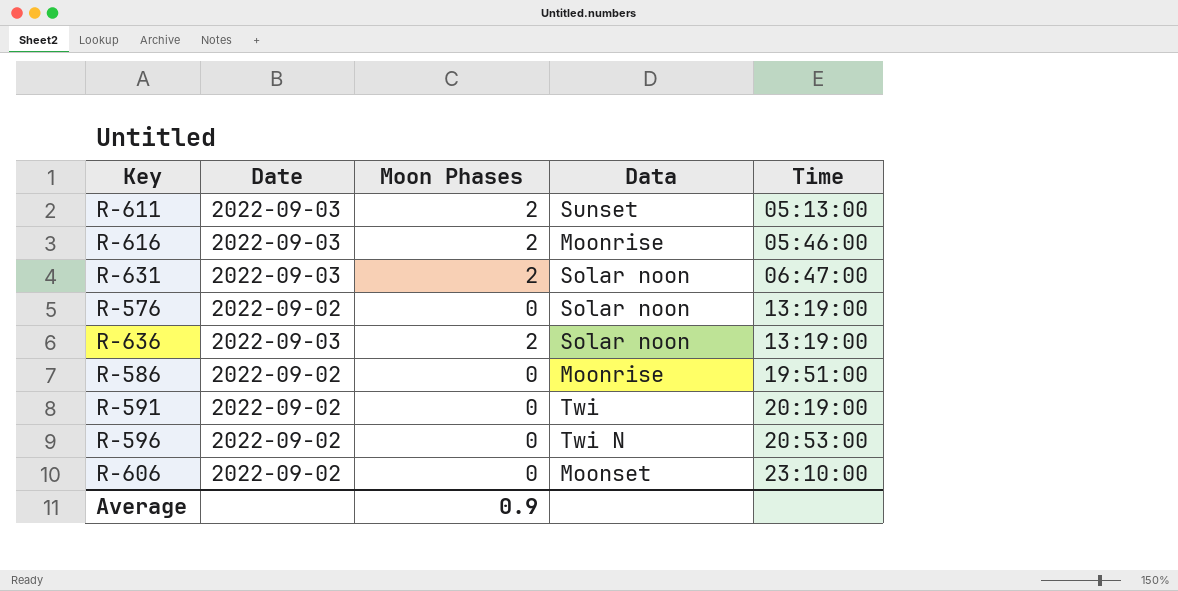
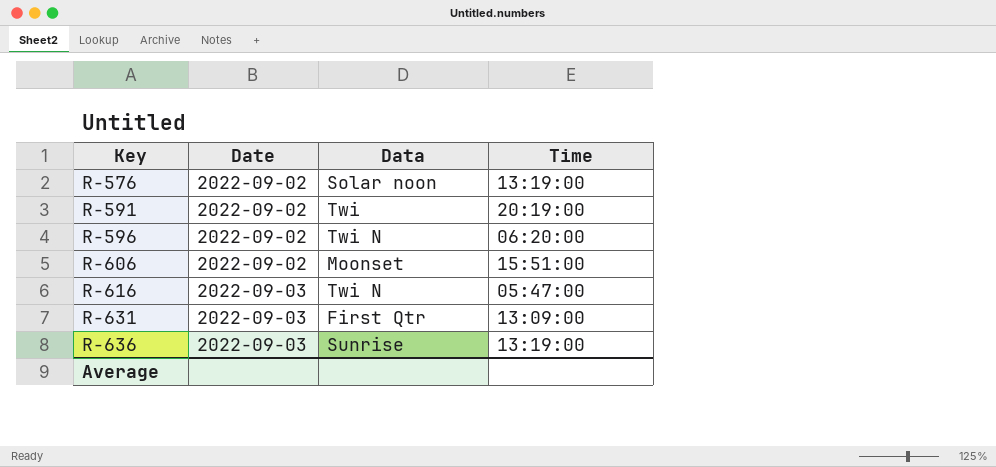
row order: Time ascending -> Key ascending
column Moon Phases | position: 3 -> none
row R-611: 2022-09-03 | 2 | Sunset | 05:13:00 -> none
row R-586: 2022-09-02 | 0 | Moonrise | 19:51:00 -> none
R-596 | Time: 20:53:00 -> 06:20:00
R-606 | Time: 23:10:00 -> 15:51:00
R-616 | Data: Moonrise -> Twi N
R-616 | Time: 05:46:00 -> 05:47:00
R-631 | Data: Solar noon -> First Qtr
R-631 | Time: 06:47:00 -> 13:09:00
R-636 | Data: Solar noon -> Sunrise

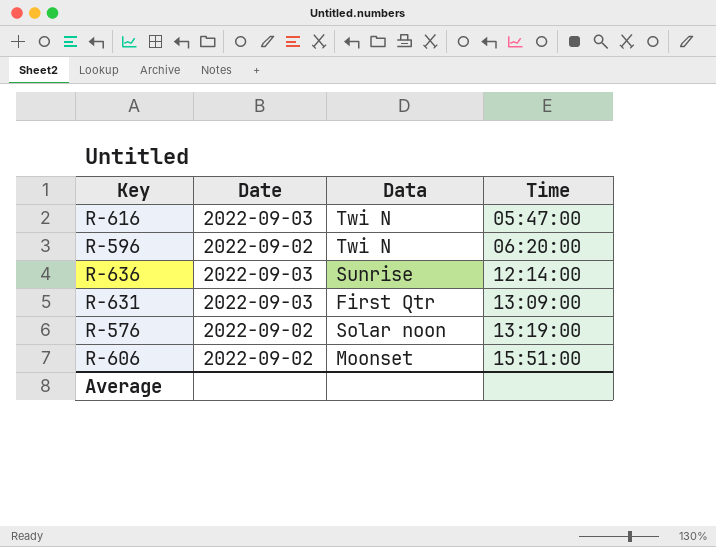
row order: Key ascending -> Time ascending
row R-591: 2022-09-02 | Twi | 20:19:00 -> none
R-636 | Time: 13:19:00 -> 12:14:00

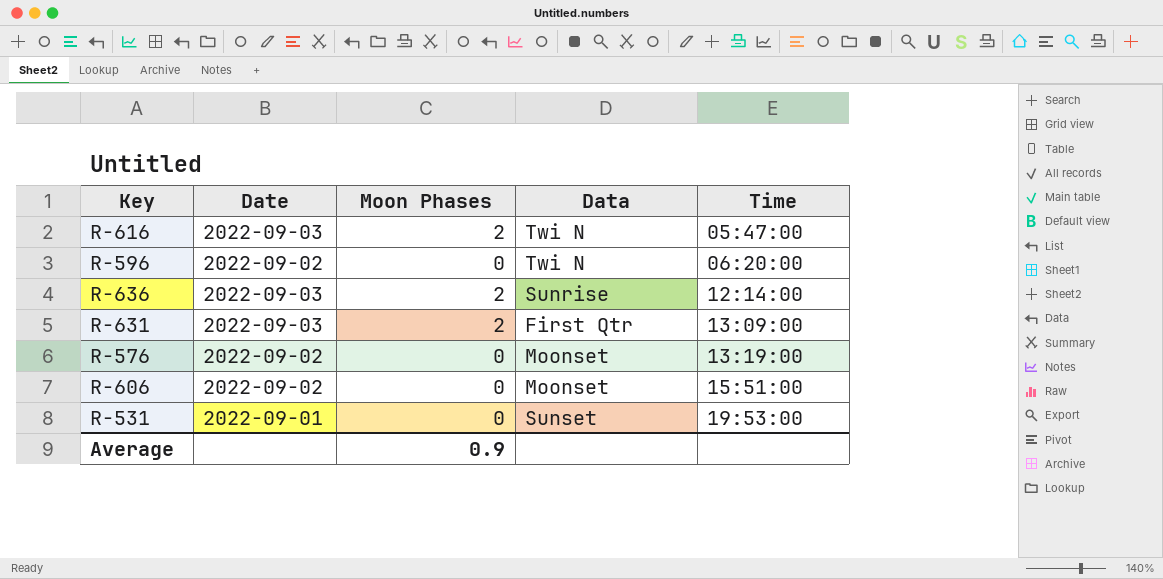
column Moon Phases | position: none -> 3
R-576 | Data: Solar noon -> Moonset
row R-531: none -> 2022-09-01 | 0 | Sunset | 19:53:00

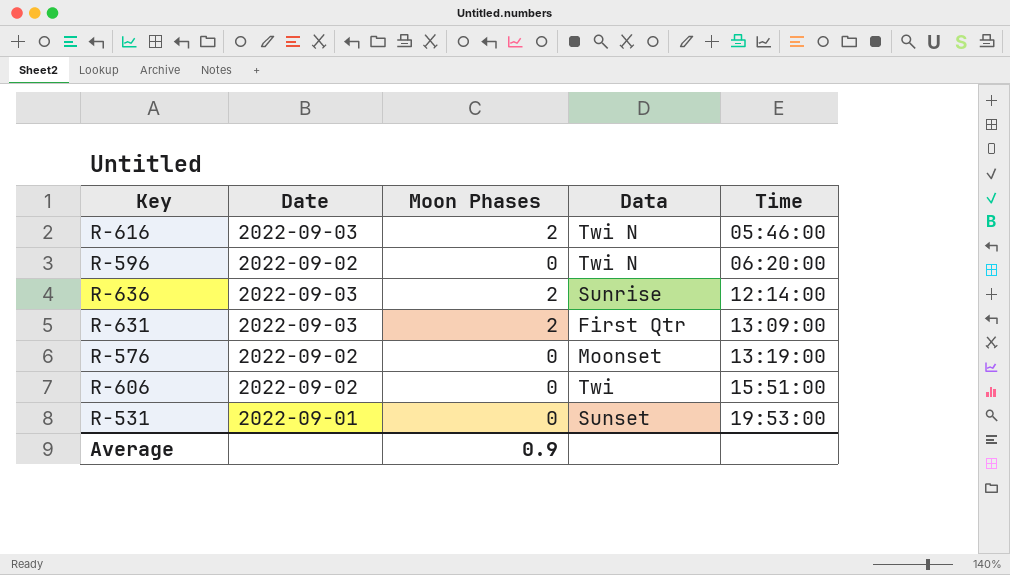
R-616 | Time: 05:47:00 -> 05:46:00
R-606 | Data: Moonset -> Twi

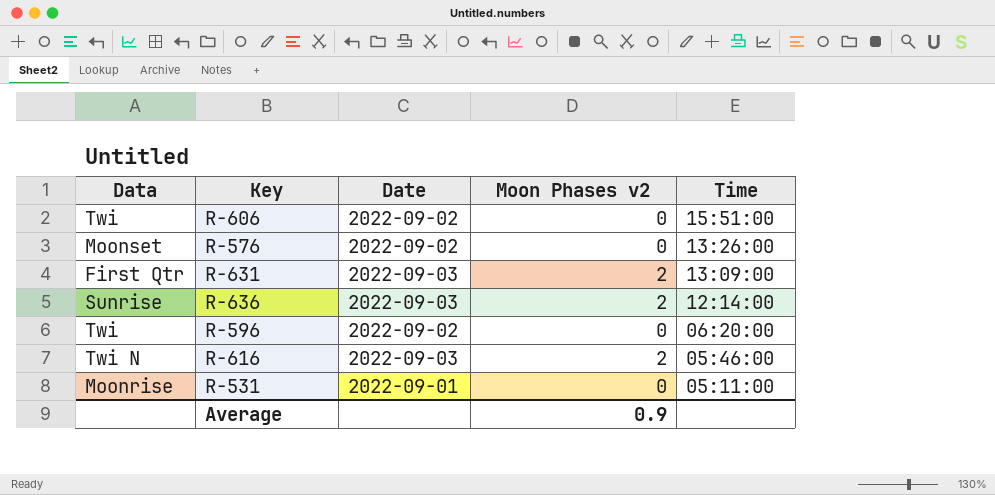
row order: Time ascending -> Time descending
column Data | position: 4 -> 1
column name: Moon Phases -> Moon Phases v2
R-576 | Time: 13:19:00 -> 13:26:00
R-596 | Data: Twi N -> Twi
R-531 | Data: Sunset -> Moonrise
R-531 | Time: 19:53:00 -> 05:11:00

